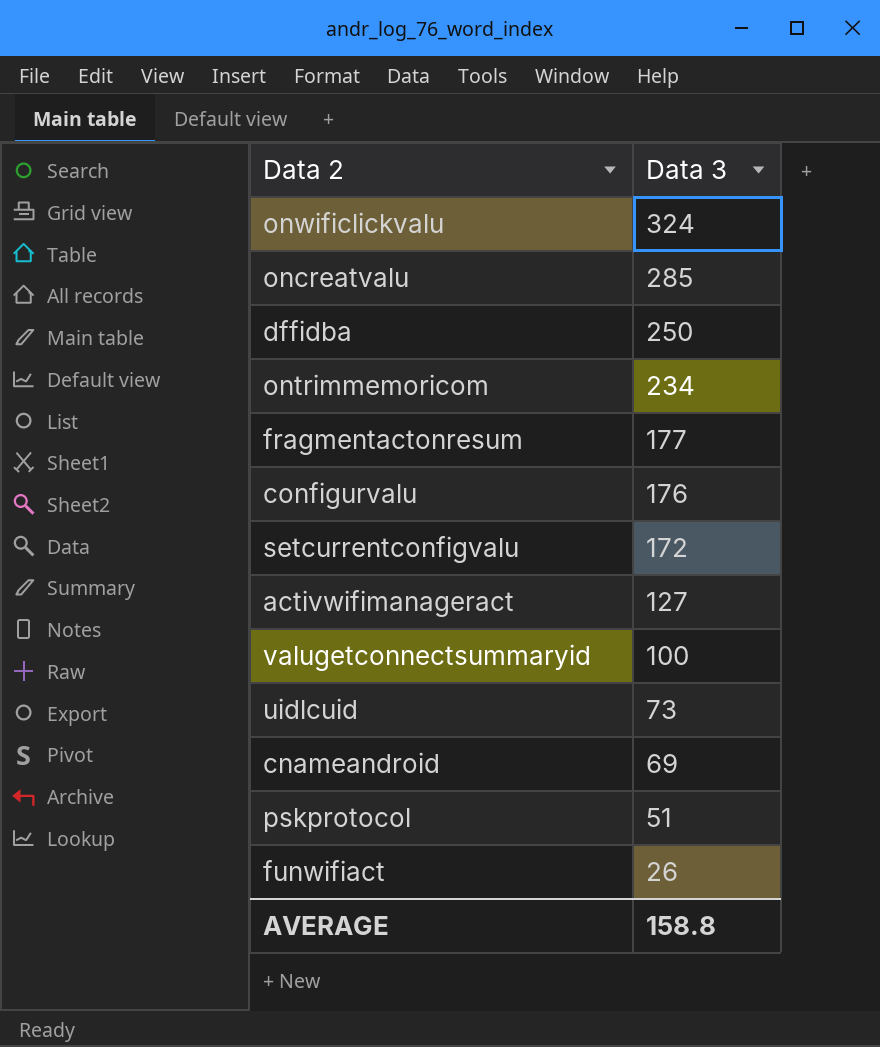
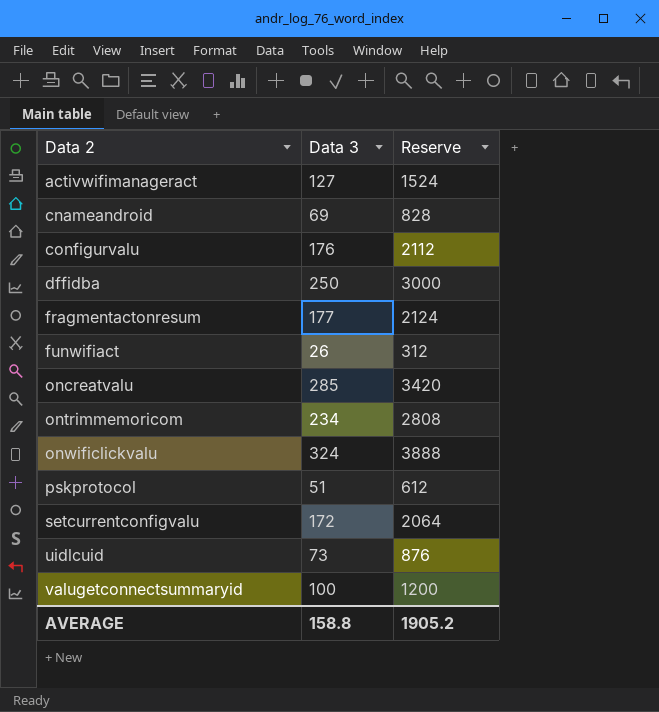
row order: Data 3 descending -> Data 2 ascending
column Reserve | formula: none -> [Data 3] * 12

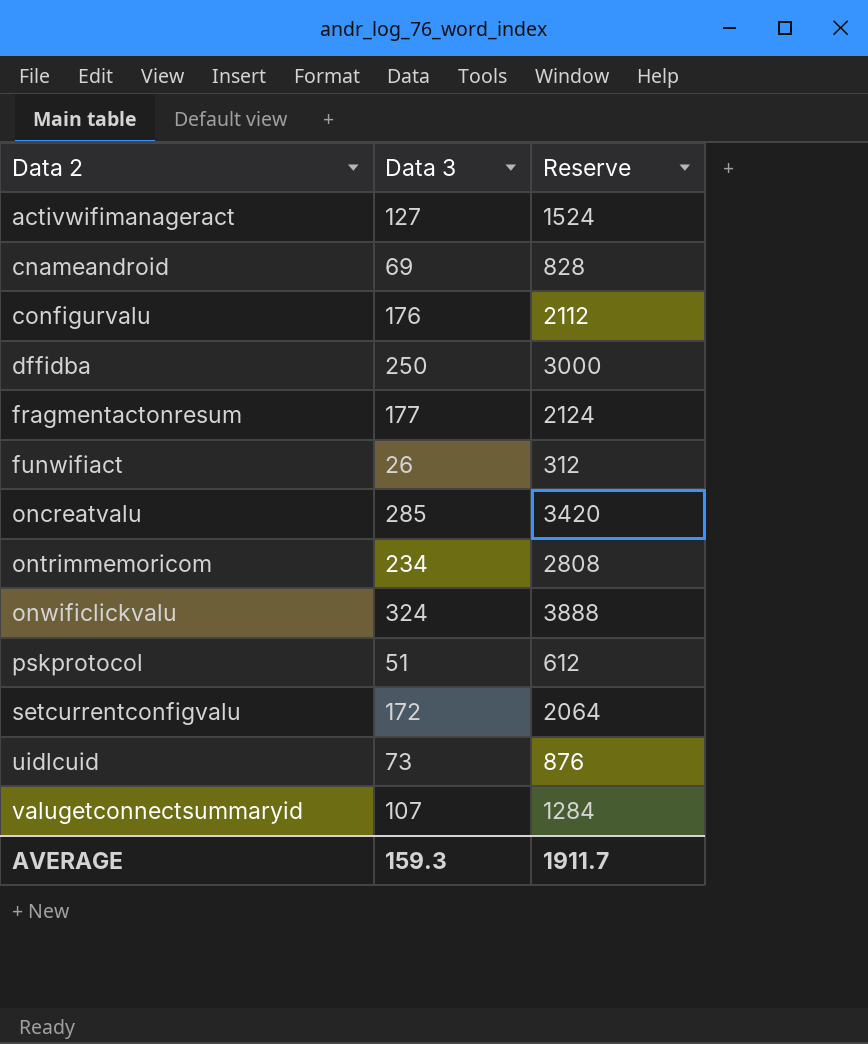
valugetconnectsummaryid | Data 3: 100 -> 107
valugetconnectsummaryid | Reserve: 1200 -> 1284
AVERAGE | Data 3: 158.8 -> 159.3
AVERAGE | Reserve: 1905.2 -> 1911.7

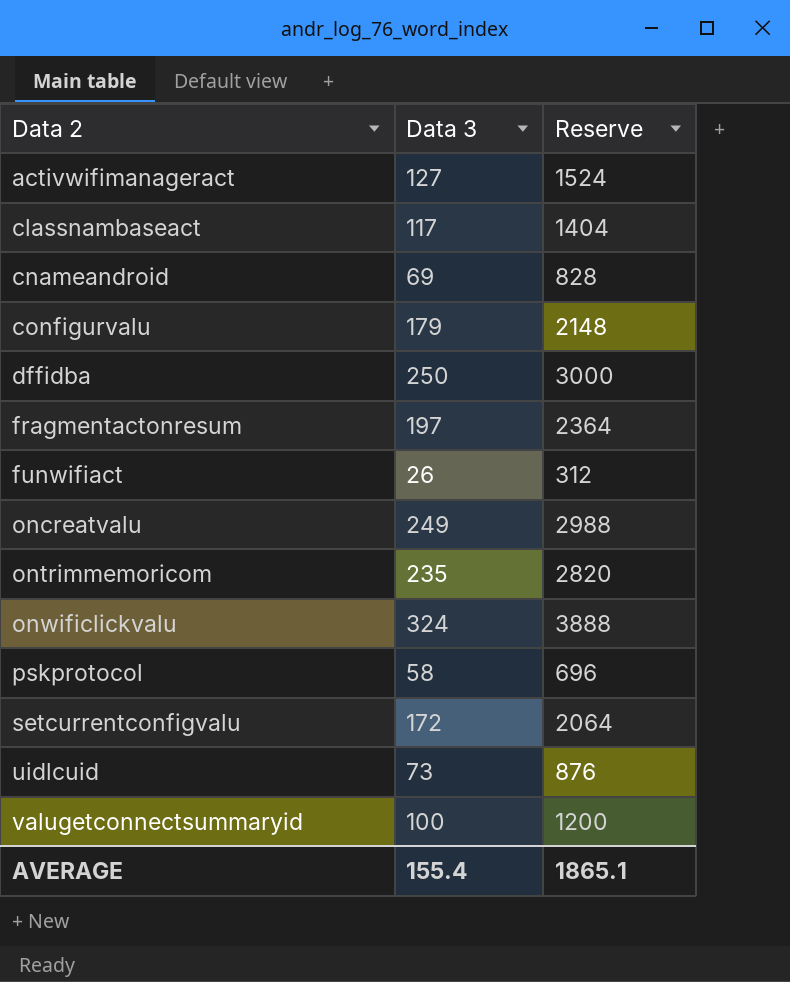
row classnambaseact: none -> 117 | 1404
configurvalu | Data 3: 176 -> 179
configurvalu | Reserve: 2112 -> 2148
fragmentactonresum | Data 3: 177 -> 197
fragmentactonresum | Reserve: 2124 -> 2364
oncreatvalu | Data 3: 285 -> 249
oncreatvalu | Reserve: 3420 -> 2988
ontrimmemoricom | Data 3: 234 -> 235
ontrimmemoricom | Reserve: 2808 -> 2820
pskprotocol | Data 3: 51 -> 58
pskprotocol | Reserve: 612 -> 696
valugetconnectsummaryid | Data 3: 107 -> 100
valugetconnectsummaryid | Reserve: 1284 -> 1200
AVERAGE | Data 3: 159.3 -> 155.4
AVERAGE | Reserve: 1911.7 -> 1865.1

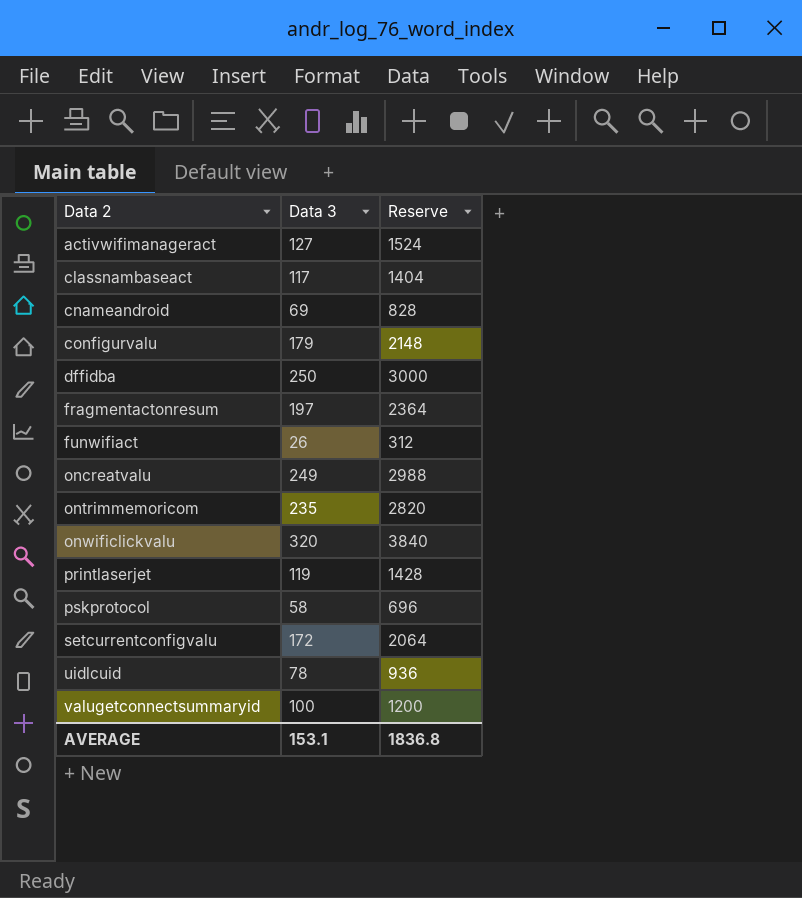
onwificlickvalu | Data 3: 324 -> 320
onwificlickvalu | Reserve: 3888 -> 3840
row printlaserjet: none -> 119 | 1428
uidlcuid | Data 3: 73 -> 78
uidlcuid | Reserve: 876 -> 936
AVERAGE | Data 3: 155.4 -> 153.1
AVERAGE | Reserve: 1865.1 -> 1836.8

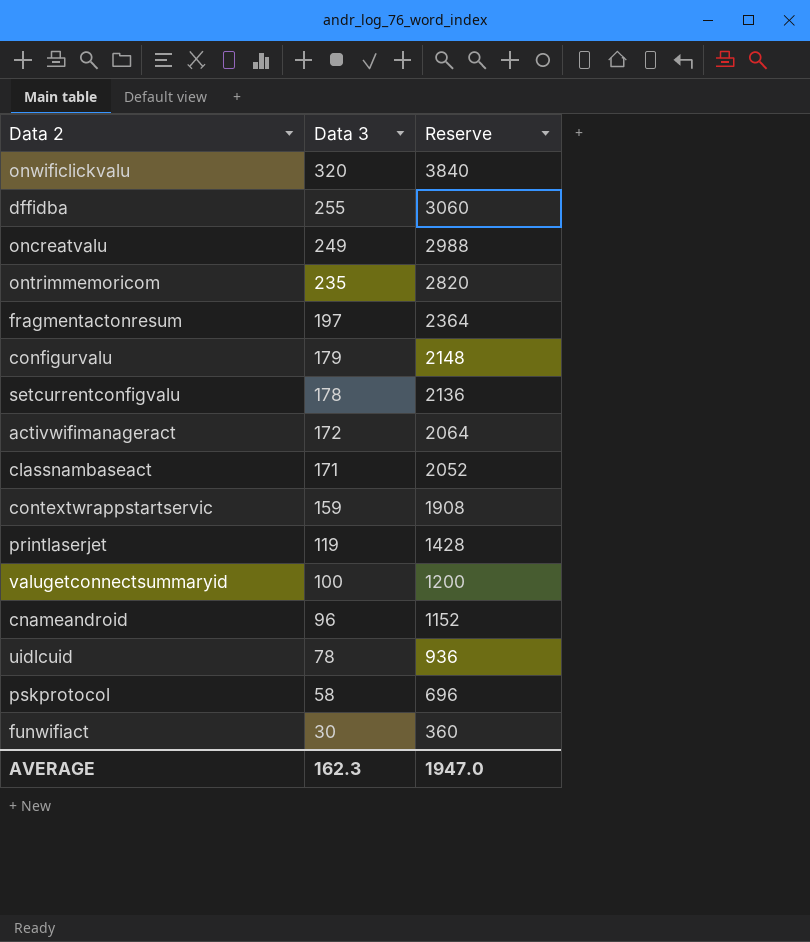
row order: Data 2 ascending -> Data 3 descending
dffidba | Data 3: 250 -> 255
dffidba | Reserve: 3000 -> 3060
setcurrentconfigvalu | Data 3: 172 -> 178
setcurrentconfigvalu | Reserve: 2064 -> 2136
activwifimanageract | Data 3: 127 -> 172
activwifimanageract | Reserve: 1524 -> 2064
classnambaseact | Data 3: 117 -> 171
classnambaseact | Reserve: 1404 -> 2052
row contextwrappstartservic: none -> 159 | 1908
cnameandroid | Data 3: 69 -> 96
cnameandroid | Reserve: 828 -> 1152
funwifiact | Data 3: 26 -> 30
funwifiact | Reserve: 312 -> 360
AVERAGE | Data 3: 153.1 -> 162.3
AVERAGE | Reserve: 1836.8 -> 1947.0

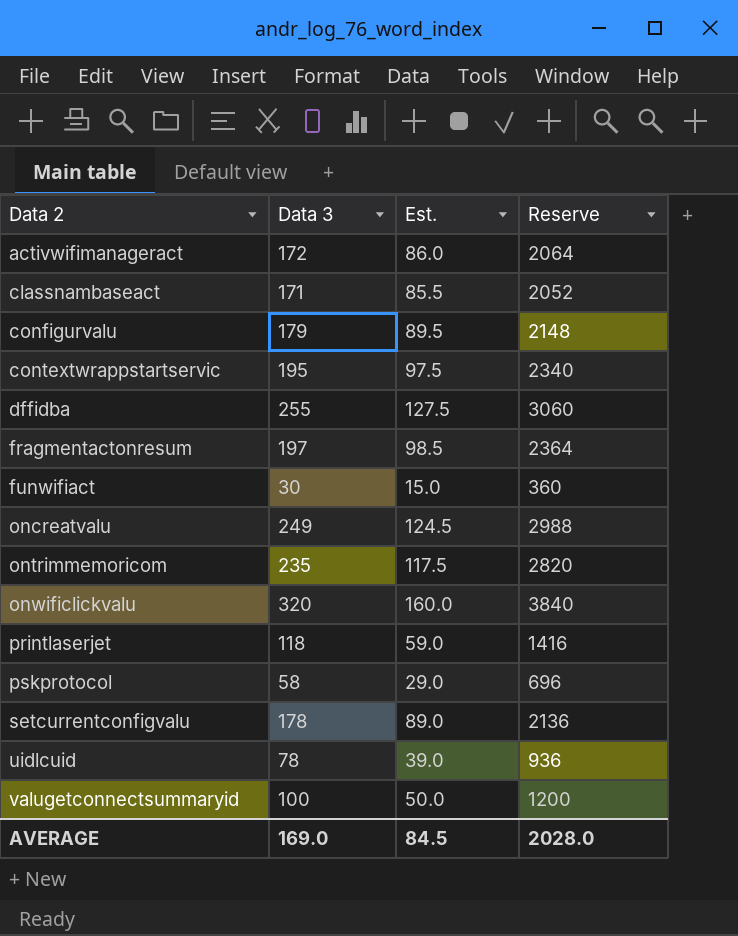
row order: Data 3 descending -> Data 2 ascending
column Est. | formula: none -> [Data 3] * 0.5
row cnameandroid: 96 | 1152 -> none
contextwrappstartservic | Data 3: 159 -> 195
contextwrappstartservic | Reserve: 1908 -> 2340
printlaserjet | Data 3: 119 -> 118
printlaserjet | Reserve: 1428 -> 1416
AVERAGE | Data 3: 162.3 -> 169.0
AVERAGE | Reserve: 1947.0 -> 2028.0

